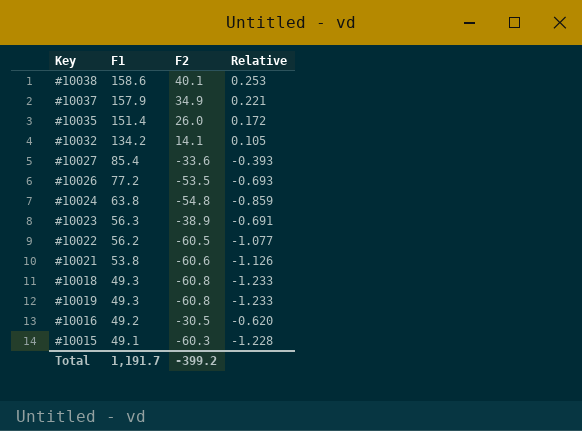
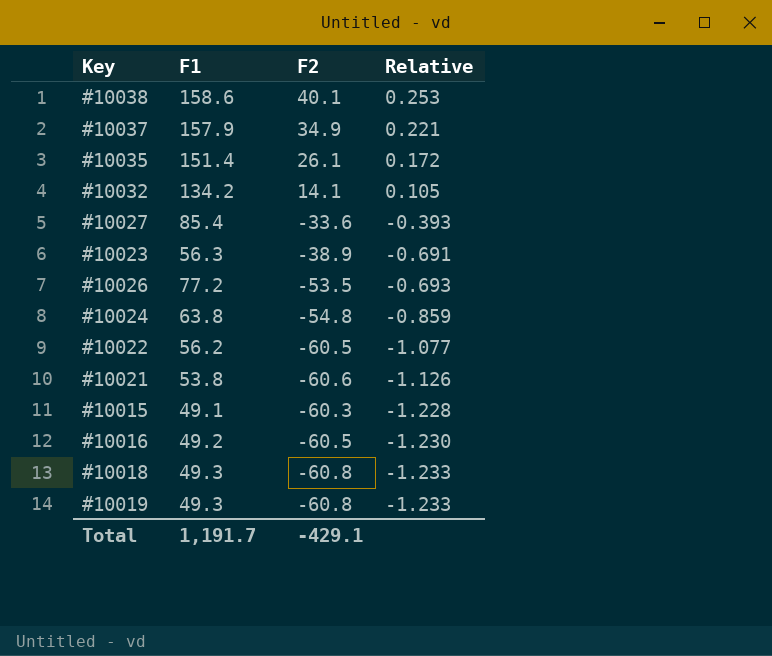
row order: F1 descending -> Relative descending
#10035 | F2: 26.0 -> 26.1
#10016 | F2: -30.5 -> -60.5
#10016 | Relative: -0.620 -> -1.230
Total | F2: -399.2 -> -429.1

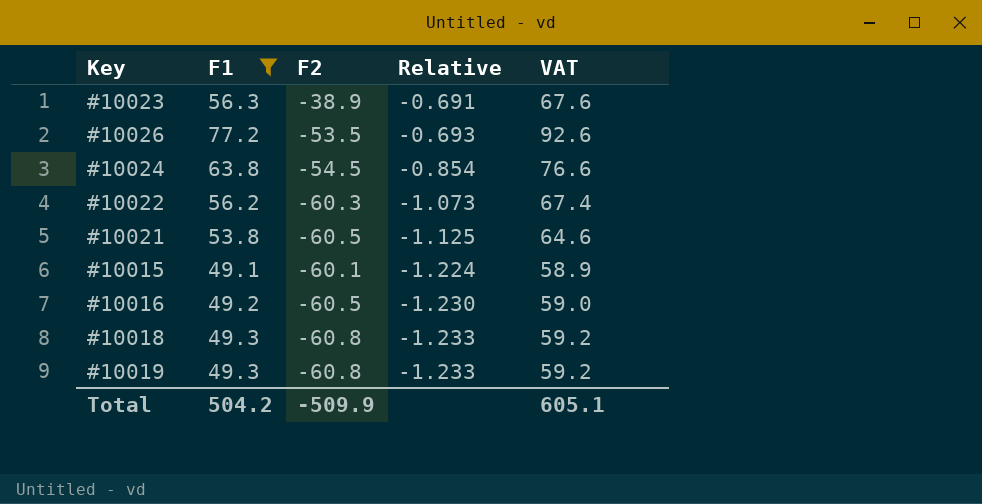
filter: none -> F1 <= 77.2
column VAT | formula: none -> [F1] * 1.2
#10024 | F2: -54.8 -> -54.5
#10024 | Relative: -0.859 -> -0.854
#10022 | F2: -60.5 -> -60.3
#10022 | Relative: -1.077 -> -1.073
#10021 | F2: -60.6 -> -60.5
#10021 | Relative: -1.126 -> -1.125
#10015 | F2: -60.3 -> -60.1
#10015 | Relative: -1.228 -> -1.224
Total | F1: 1,191.7 -> 504.2
Total | F2: -429.1 -> -509.9

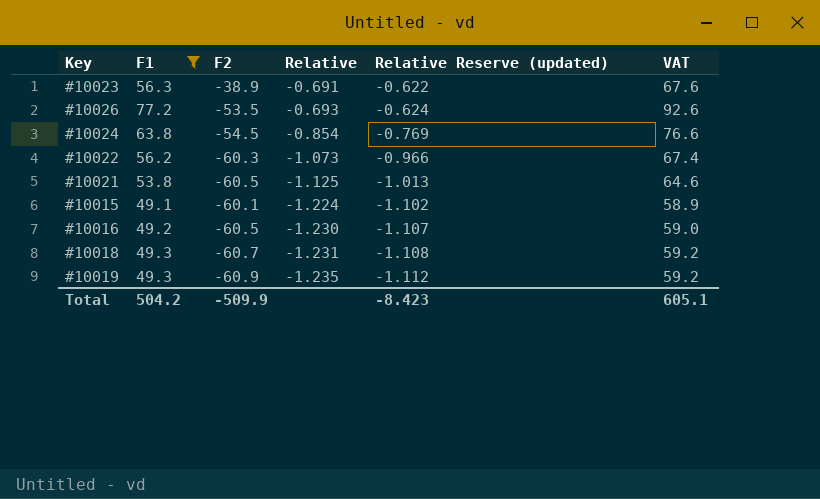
column Relative Reserve (updated) | formula: none -> [Relative] * 0.9
#10018 | F2: -60.8 -> -60.7
#10018 | Relative: -1.233 -> -1.231
#10019 | F2: -60.8 -> -60.9
#10019 | Relative: -1.233 -> -1.235

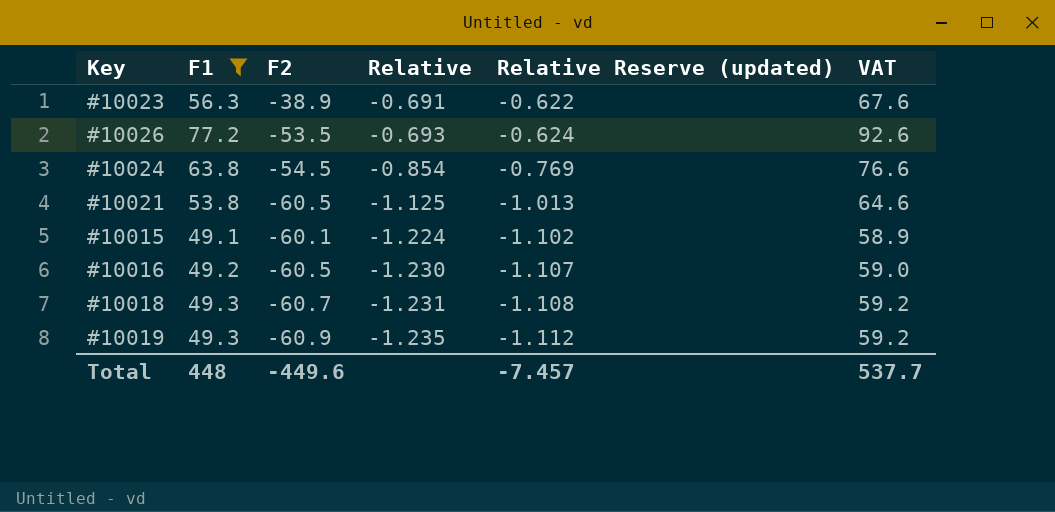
row #10022: 56.2 | -60.3 | -1.073 | -0.966 | 67.4 -> none
Total | F1: 504.2 -> 448
Total | F2: -509.9 -> -449.6
Total | Relative Reserve (updated): -8.423 -> -7.457
Total | VAT: 605.1 -> 537.7

